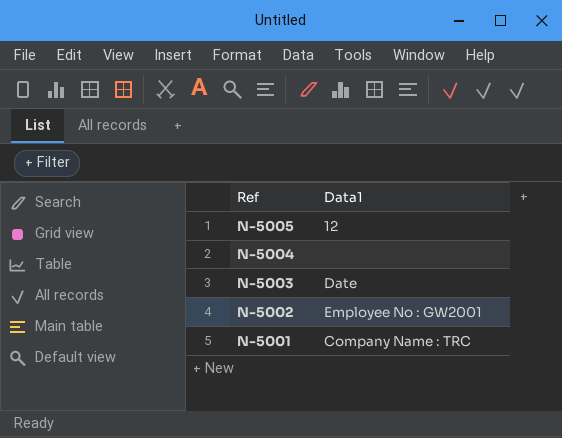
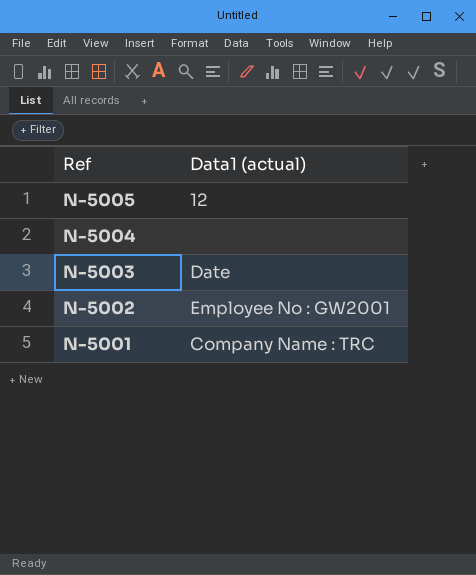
column name: Data1 -> Data1 (actual)

